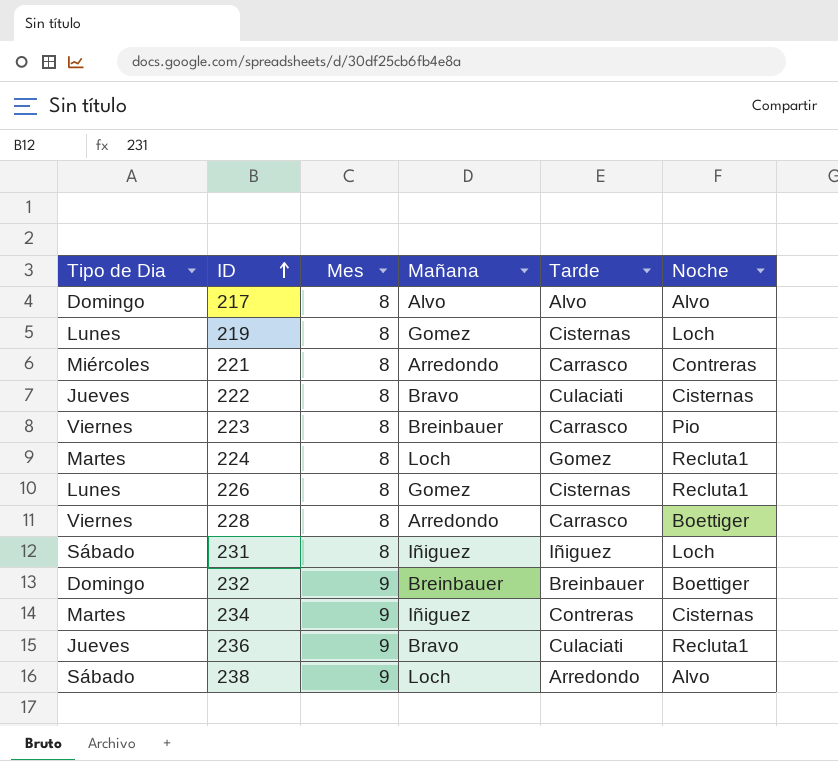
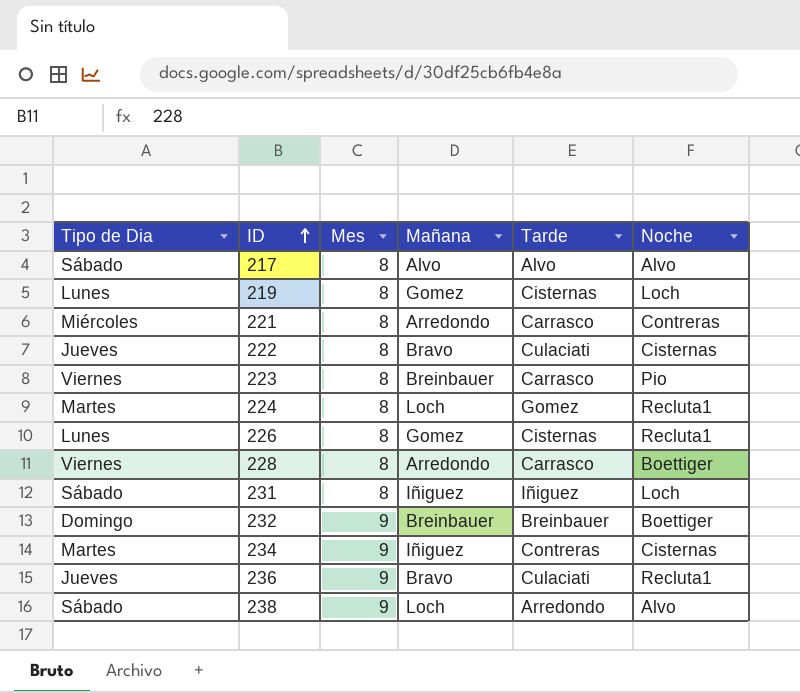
217 | Tipo de Dia: Domingo -> Sábado

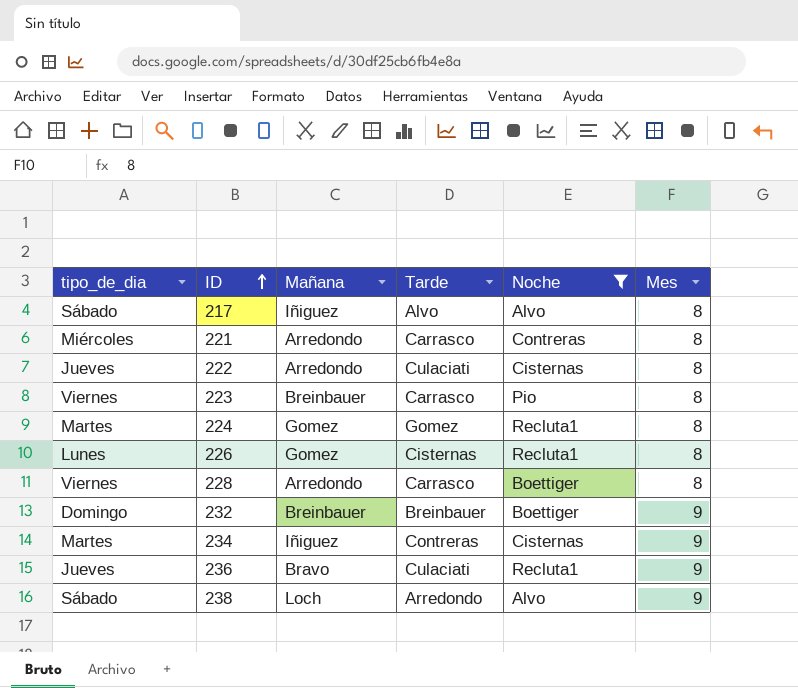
filter: none -> Noche != Loch
column name: Tipo de Dia -> tipo_de_dia
column Mes | position: 3 -> 6
217 | Mañana: Alvo -> Iñiguez
222 | Mañana: Bravo -> Arredondo
224 | Mañana: Loch -> Gomez

